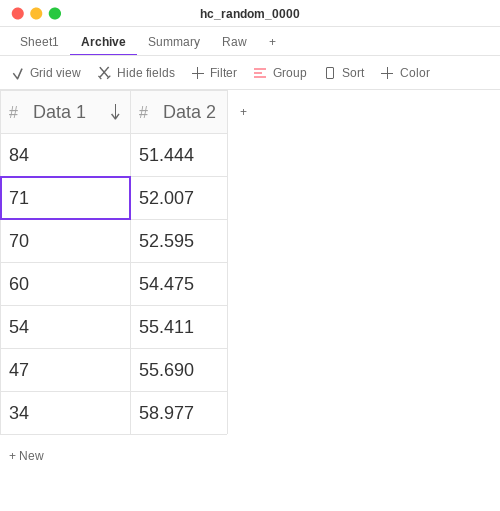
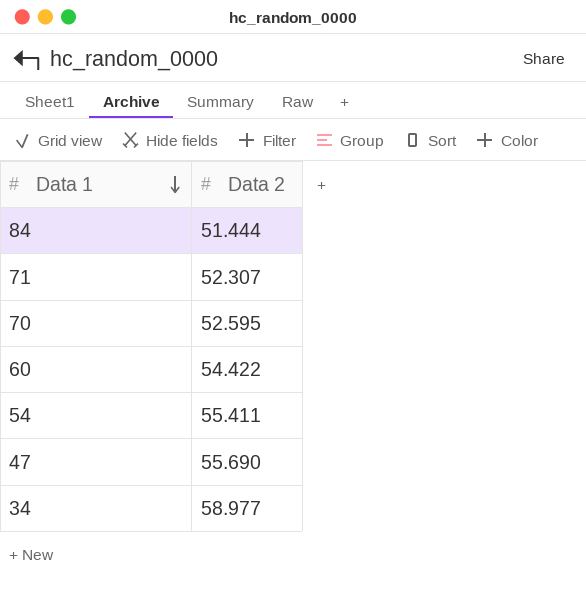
71 | Data 2: 52.007 -> 52.307
60 | Data 2: 54.475 -> 54.422

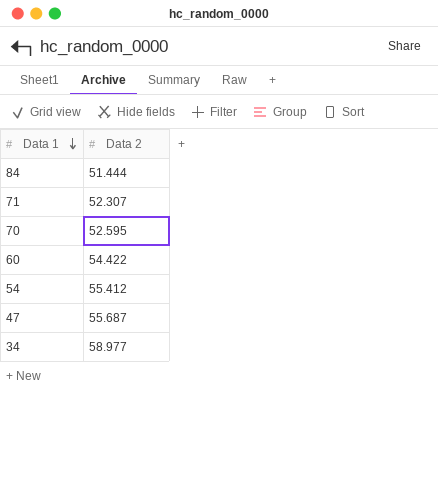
54 | Data 2: 55.411 -> 55.412
47 | Data 2: 55.690 -> 55.687

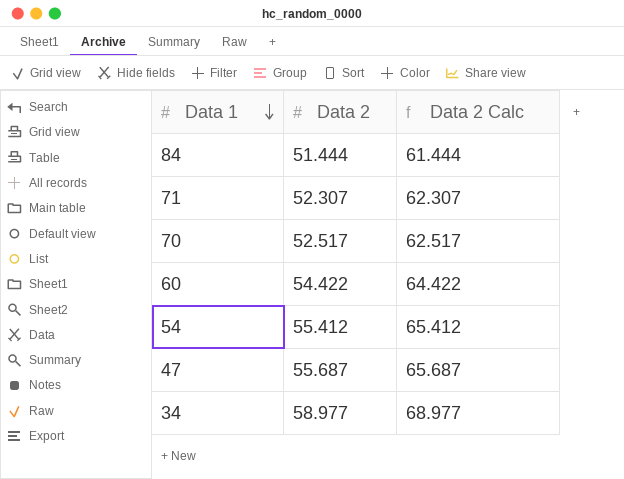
column Data 2 Calc | formula: none -> [Data 2] + 10
70 | Data 2: 52.595 -> 52.517

